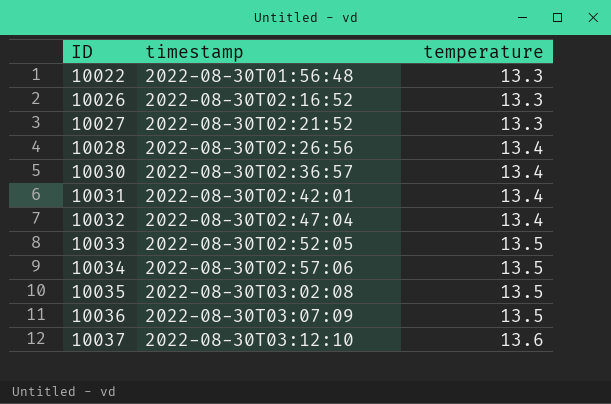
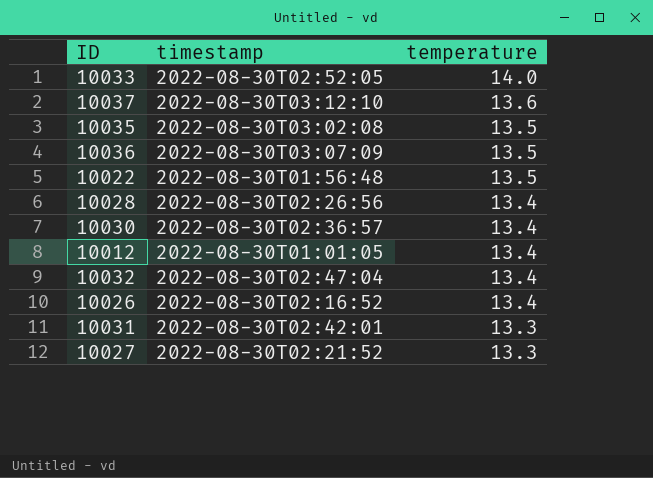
row order: ID ascending -> temperature descending
row 10034: 2022-08-30T02:57:06 | 13.5 -> none
10033 | temperature: 13.5 -> 14.0
10022 | temperature: 13.3 -> 13.5
row 10012: none -> 2022-08-30T01:01:05 | 13.4
10026 | temperature: 13.3 -> 13.4
10031 | temperature: 13.4 -> 13.3

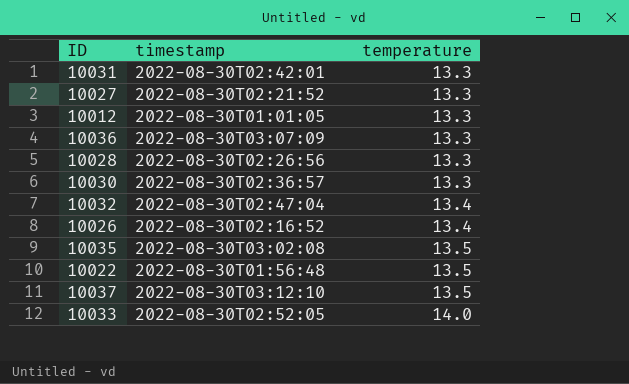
row order: temperature descending -> temperature ascending
10012 | temperature: 13.4 -> 13.3
10036 | temperature: 13.5 -> 13.3
10028 | temperature: 13.4 -> 13.3
10030 | temperature: 13.4 -> 13.3
10037 | temperature: 13.6 -> 13.5

